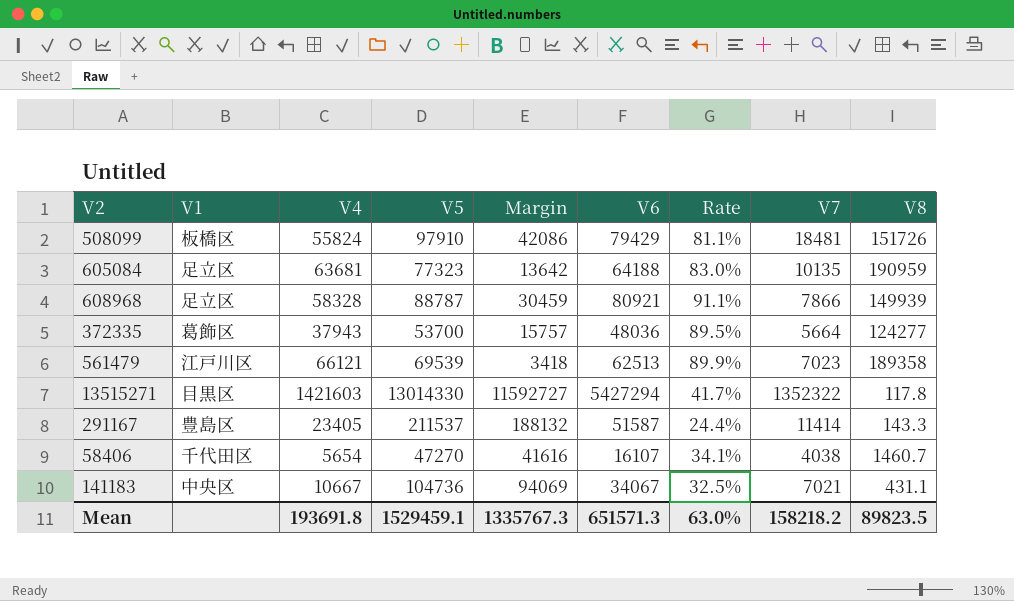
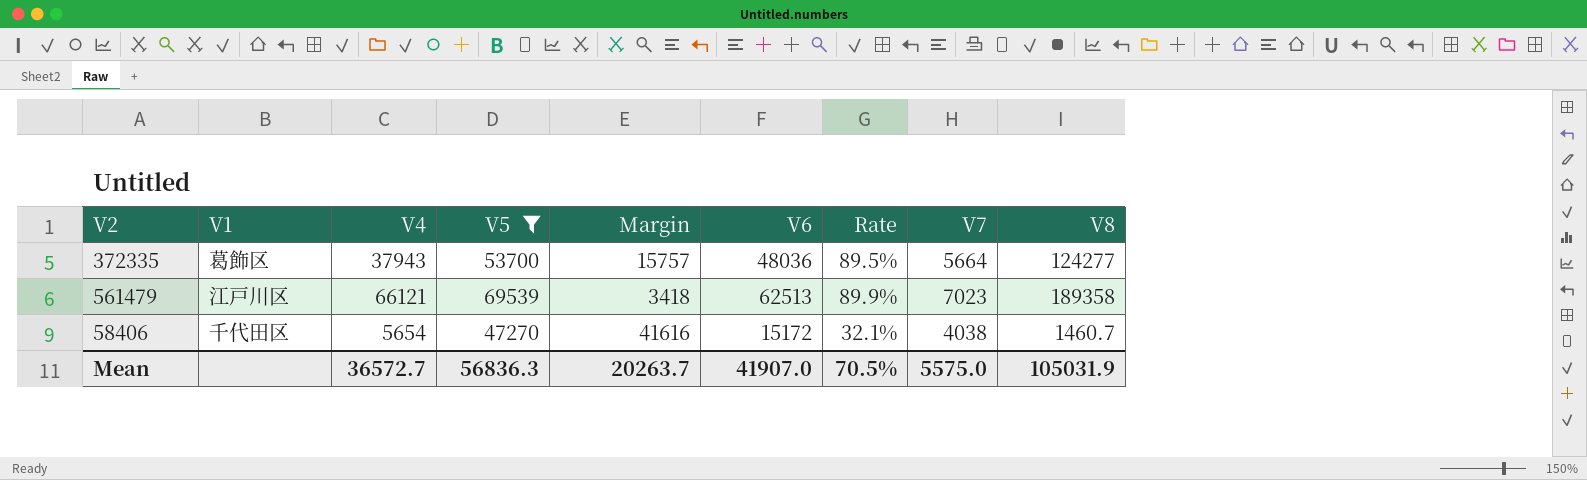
filter: none -> V5 <= 69539
58406 | V6: 16107 -> 15172
58406 | Rate: 34.1% -> 32.1%
Mean | V4: 193691.8 -> 36572.7
Mean | V5: 1529459.1 -> 56836.3
Mean | Margin: 1335767.3 -> 20263.7
Mean | V6: 651571.3 -> 41907.0
Mean | Rate: 63.0% -> 70.5%
Mean | V7: 158218.2 -> 5575.0
Mean | V8: 89823.5 -> 105031.9

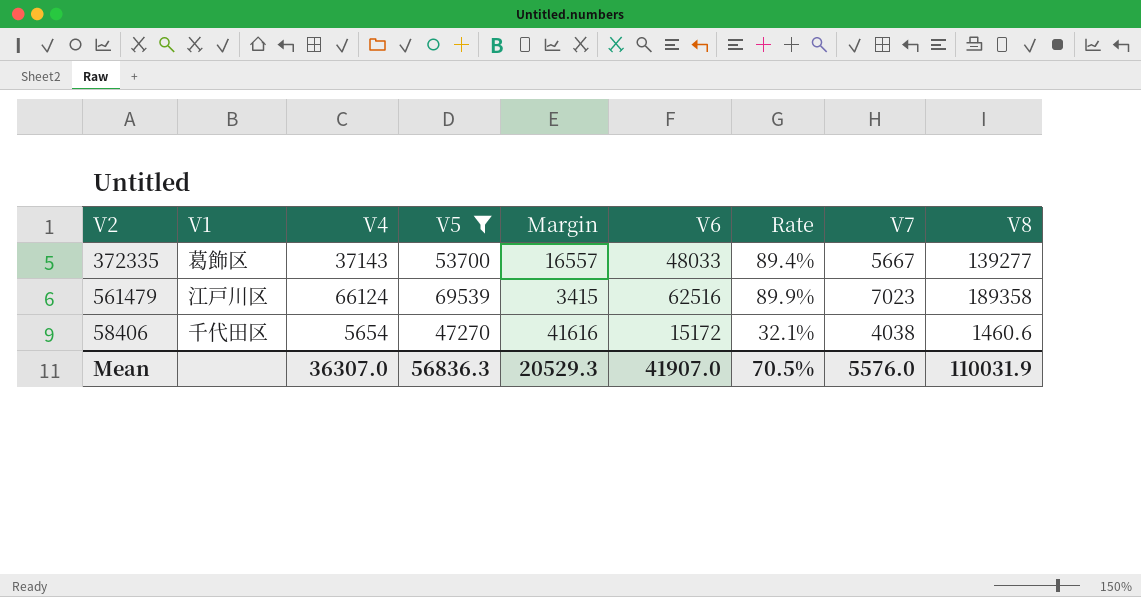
372335 | V4: 37943 -> 37143
372335 | Margin: 15757 -> 16557
372335 | V6: 48036 -> 48033
372335 | Rate: 89.5% -> 89.4%
372335 | V7: 5664 -> 5667
372335 | V8: 124277 -> 139277
561479 | V4: 66121 -> 66124
561479 | Margin: 3418 -> 3415
561479 | V6: 62513 -> 62516
58406 | V8: 1460.7 -> 1460.6
Mean | V4: 36572.7 -> 36307.0
Mean | Margin: 20263.7 -> 20529.3
Mean | V7: 5575.0 -> 5576.0
Mean | V8: 105031.9 -> 110031.9

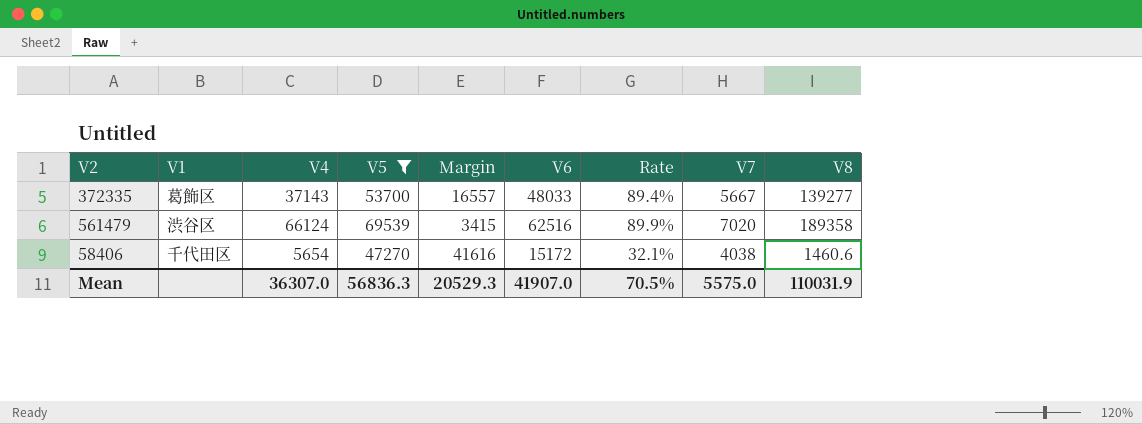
561479 | V1: 江戸川区 -> 渋谷区
561479 | V7: 7023 -> 7020
Mean | V7: 5576.0 -> 5575.0

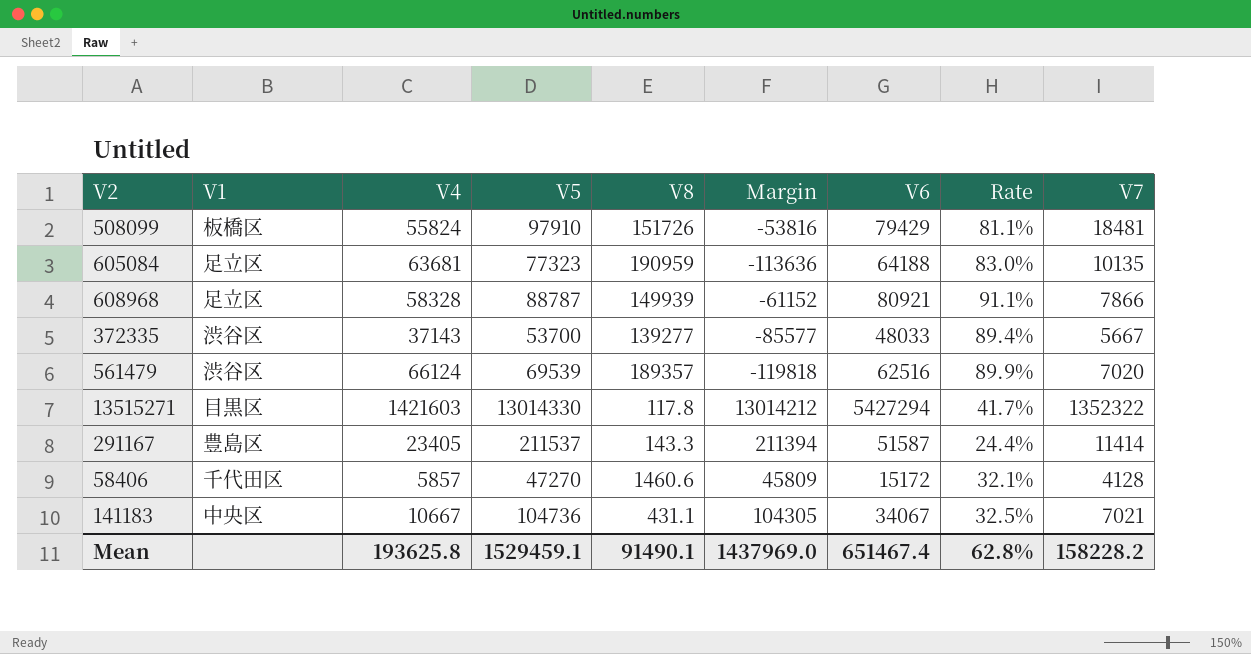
filter: V5 <= 69539 -> none
column V8 | position: 9 -> 5
column Margin | formula: [V5] - [V4] -> [V5] - [V8]
372335 | V1: 葛飾区 -> 渋谷区
561479 | V8: 189358 -> 189357
58406 | V4: 5654 -> 5857
58406 | V7: 4038 -> 4128
Mean | V4: 36307.0 -> 193625.8
Mean | V5: 56836.3 -> 1529459.1
Mean | V8: 110031.9 -> 91490.1
Mean | Margin: 20529.3 -> 1437969.0
Mean | V6: 41907.0 -> 651467.4
Mean | Rate: 70.5% -> 62.8%
Mean | V7: 5575.0 -> 158228.2

